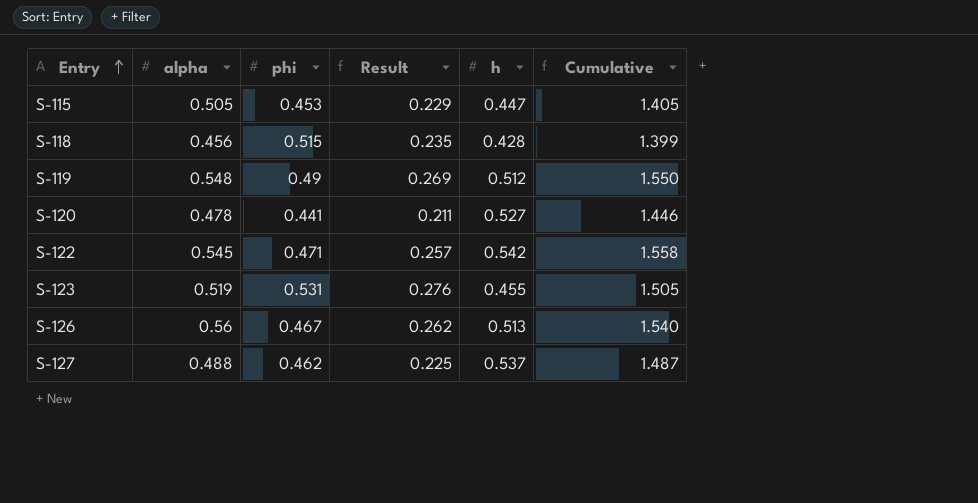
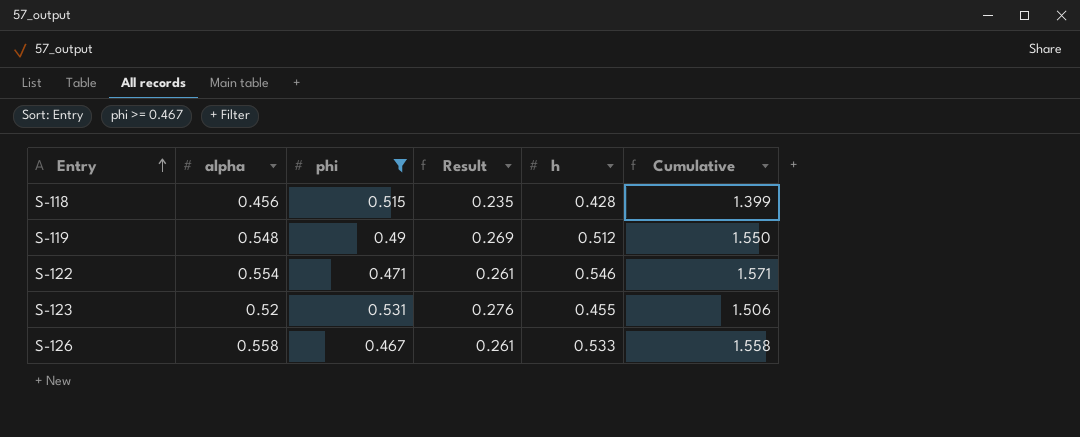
filter: none -> phi >= 0.467
S-122 | alpha: 0.545 -> 0.554
S-122 | Result: 0.257 -> 0.261
S-122 | h: 0.542 -> 0.546
S-122 | Cumulative: 1.558 -> 1.571
S-123 | alpha: 0.519 -> 0.52
S-123 | Cumulative: 1.505 -> 1.506
S-126 | alpha: 0.56 -> 0.558
S-126 | Result: 0.262 -> 0.261
S-126 | h: 0.513 -> 0.533
S-126 | Cumulative: 1.540 -> 1.558

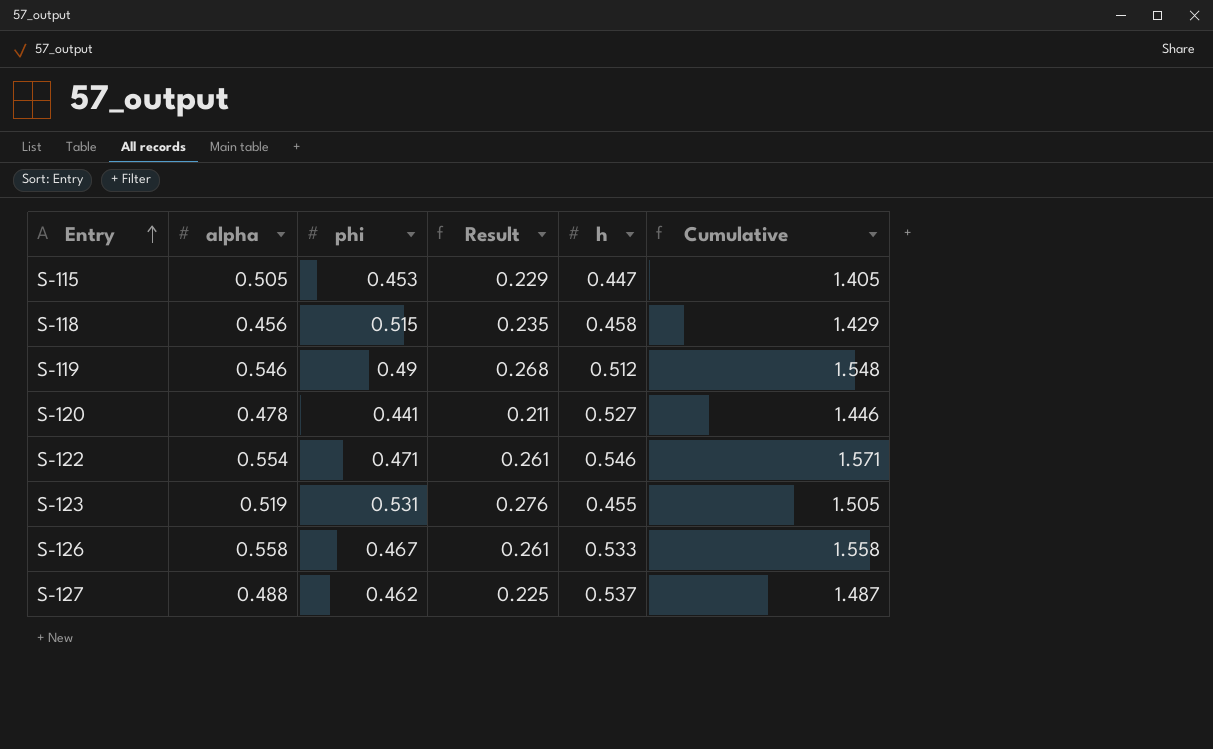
filter: phi >= 0.467 -> none
S-118 | h: 0.428 -> 0.458
S-118 | Cumulative: 1.399 -> 1.429
S-119 | alpha: 0.548 -> 0.546
S-119 | Result: 0.269 -> 0.268
S-119 | Cumulative: 1.550 -> 1.548
S-123 | alpha: 0.52 -> 0.519
S-123 | Cumulative: 1.506 -> 1.505

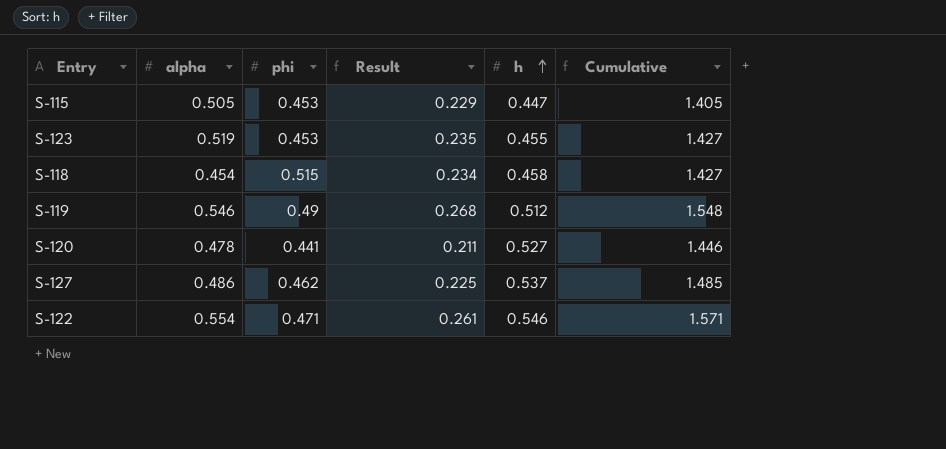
row order: Entry ascending -> h ascending
row S-126: 0.558 | 0.467 | 0.261 | 0.533 | 1.558 -> none
S-123 | phi: 0.531 -> 0.453
S-123 | Result: 0.276 -> 0.235
S-123 | Cumulative: 1.505 -> 1.427
S-118 | alpha: 0.456 -> 0.454
S-118 | Result: 0.235 -> 0.234
S-118 | Cumulative: 1.429 -> 1.427
S-127 | alpha: 0.488 -> 0.486
S-127 | Cumulative: 1.487 -> 1.485

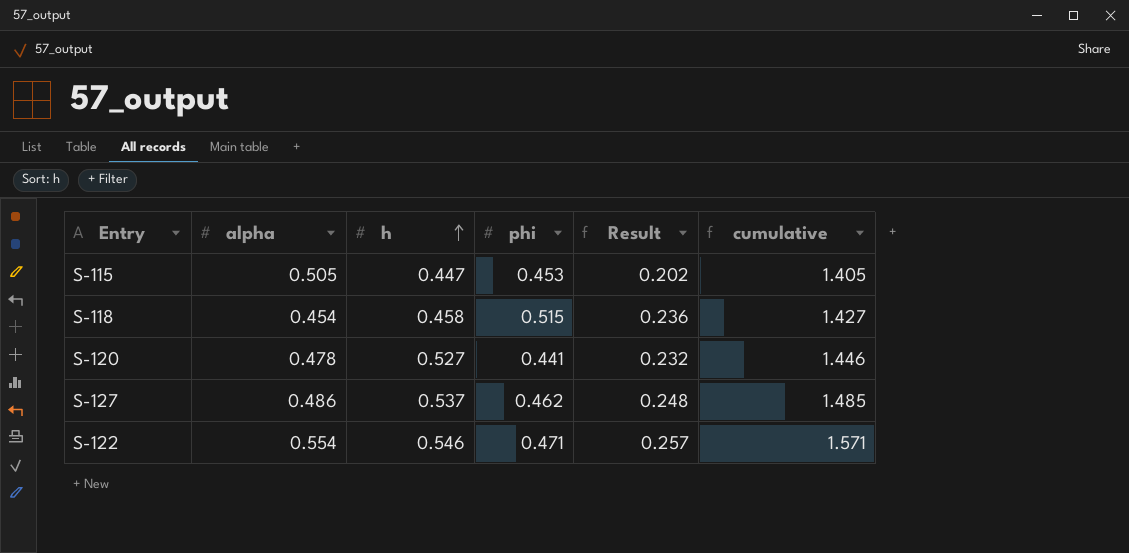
column h | position: 5 -> 3
column Result | formula: [alpha] * [phi] -> [h] * [phi]
column name: Cumulative -> cumulative
row S-123: 0.519 | 0.453 | 0.235 | 0.455 | 1.427 -> none
row S-119: 0.546 | 0.49 | 0.268 | 0.512 | 1.548 -> none

